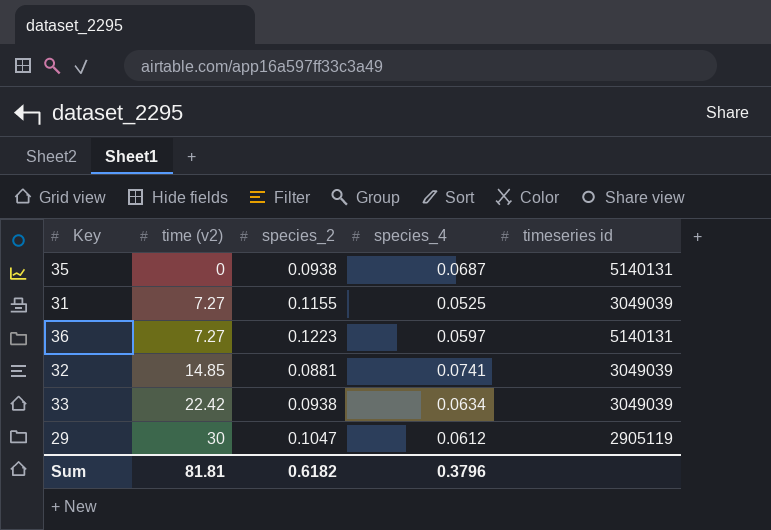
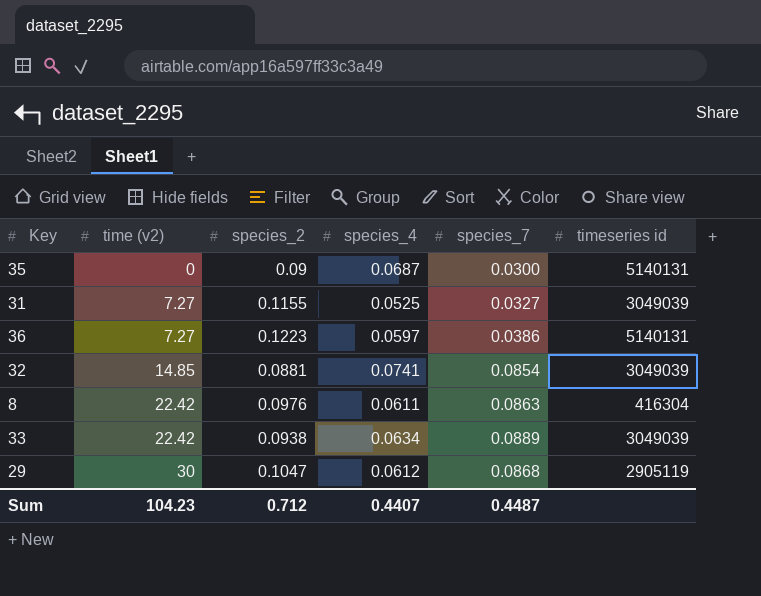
column species_7 | position: none -> 5
35 | species_2: 0.0938 -> 0.09
row 8: none -> 22.42 | 0.0976 | 0.0611 | 0.0863 | 416304
Sum | time (v2): 81.81 -> 104.23
Sum | species_2: 0.6182 -> 0.712
Sum | species_4: 0.3796 -> 0.4407

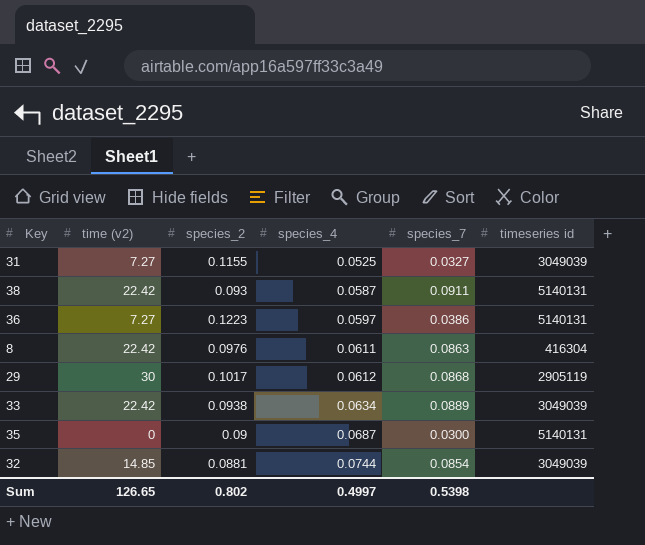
row order: time (v2) ascending -> species_4 ascending
row 38: none -> 22.42 | 0.093 | 0.0587 | 0.0911 | 5140131
29 | species_2: 0.1047 -> 0.1017
32 | species_4: 0.0741 -> 0.0744
Sum | time (v2): 104.23 -> 126.65
Sum | species_2: 0.712 -> 0.802
Sum | species_4: 0.4407 -> 0.4997
Sum | species_7: 0.4487 -> 0.5398

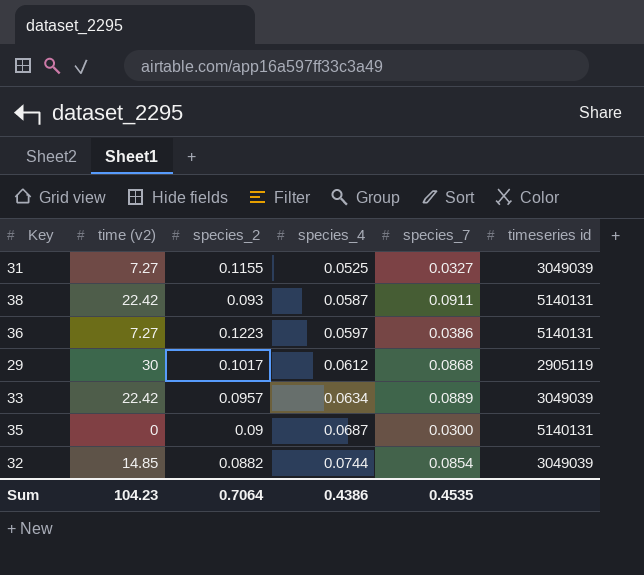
row 8: 22.42 | 0.0976 | 0.0611 | 0.0863 | 416304 -> none
33 | species_2: 0.0938 -> 0.0957
32 | species_2: 0.0881 -> 0.0882
Sum | time (v2): 126.65 -> 104.23
Sum | species_2: 0.802 -> 0.7064
Sum | species_4: 0.4997 -> 0.4386
Sum | species_7: 0.5398 -> 0.4535

